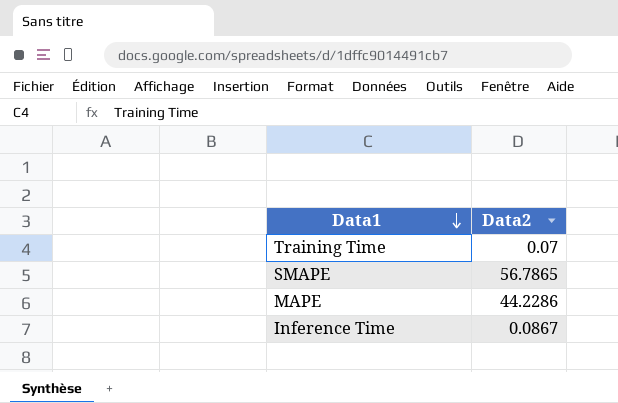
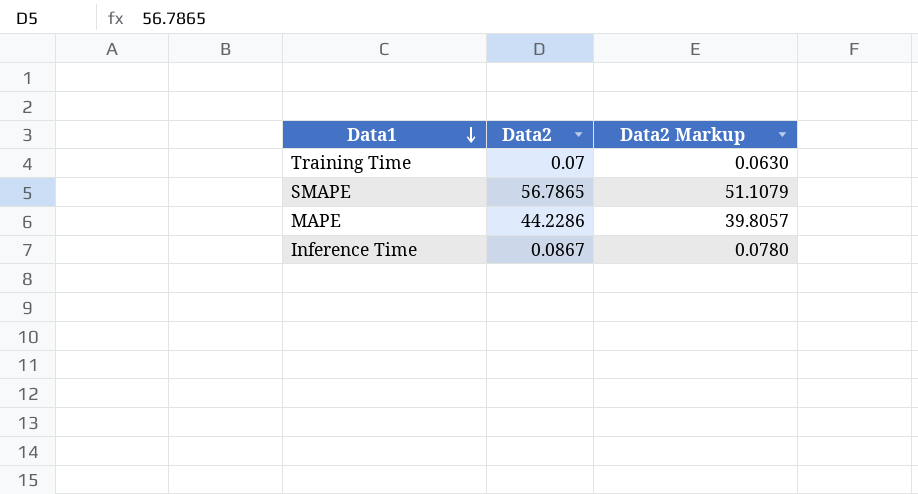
column Data2 Markup | formula: none -> [Data2] * 0.9

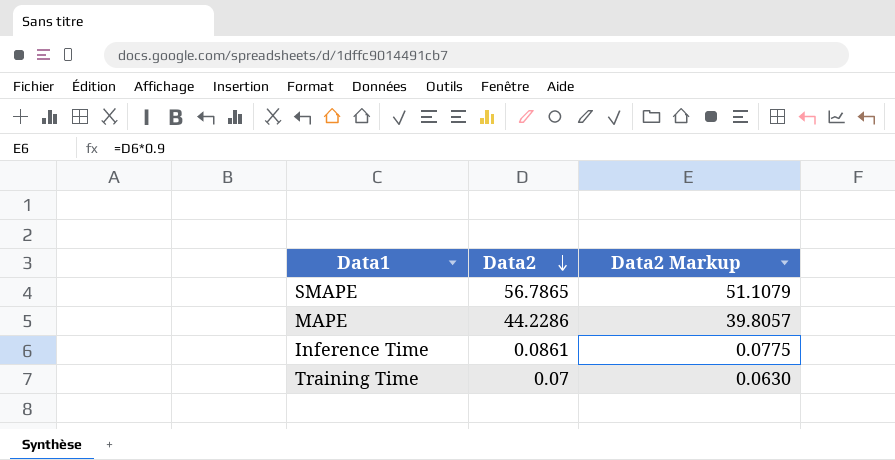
row order: Data1 descending -> Data2 descending
Inference Time | Data2: 0.0867 -> 0.0861
Inference Time | Data2 Markup: 0.0780 -> 0.0775

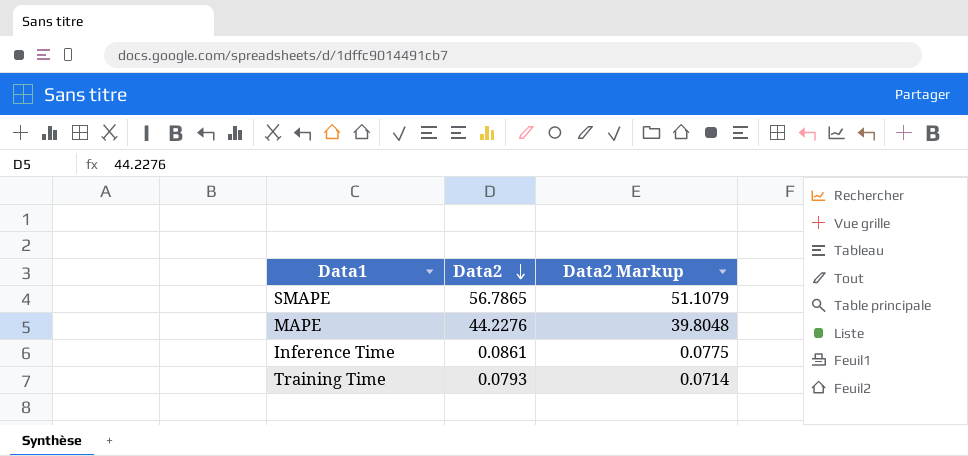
MAPE | Data2: 44.2286 -> 44.2276
MAPE | Data2 Markup: 39.8057 -> 39.8048
Training Time | Data2: 0.07 -> 0.0793
Training Time | Data2 Markup: 0.0630 -> 0.0714

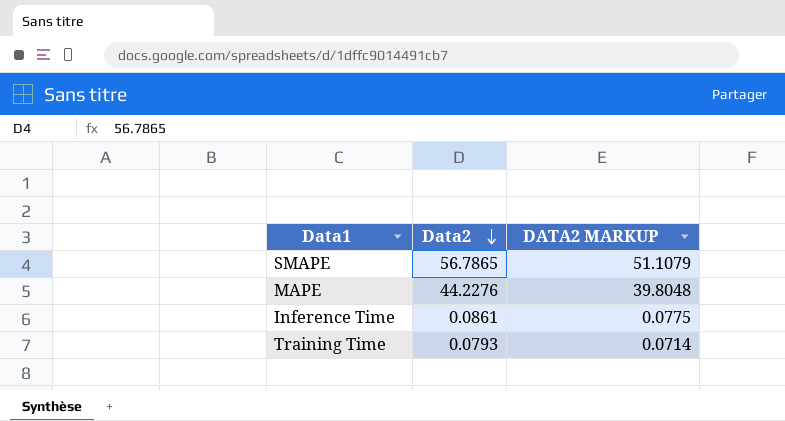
column name: Data2 Markup -> DATA2 MARKUP

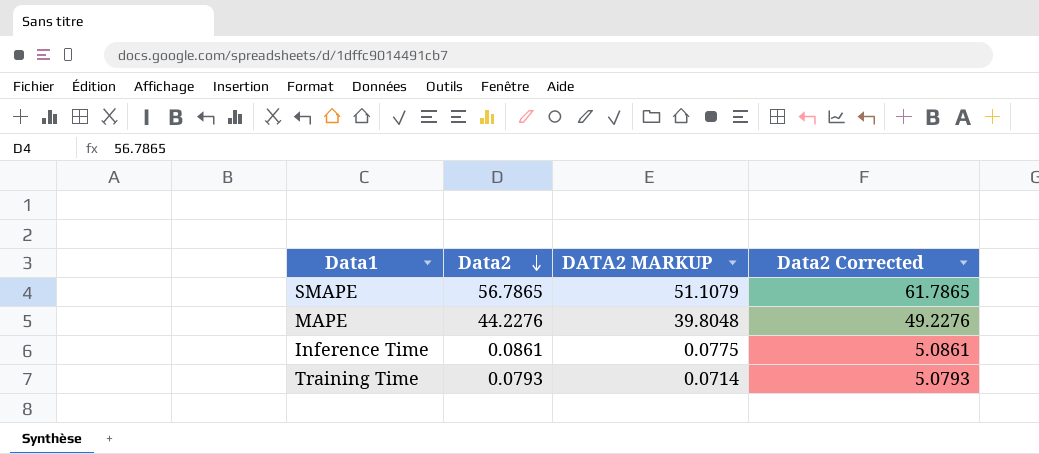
column Data2 Corrected | formula: none -> [Data2] + 5

